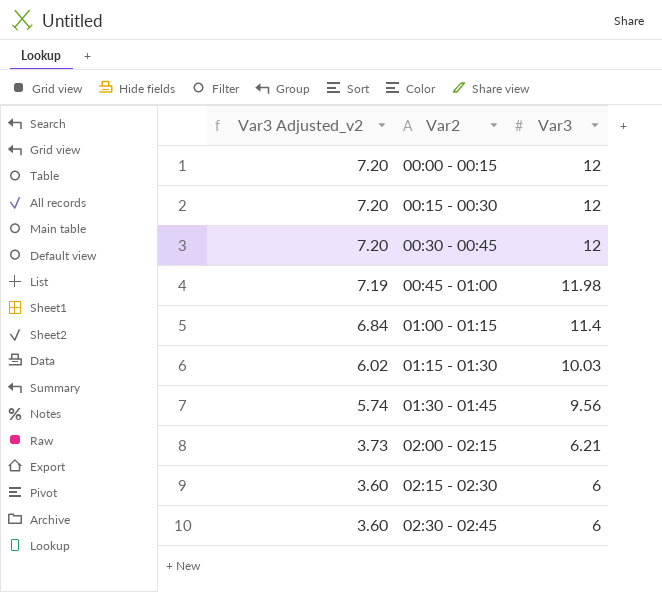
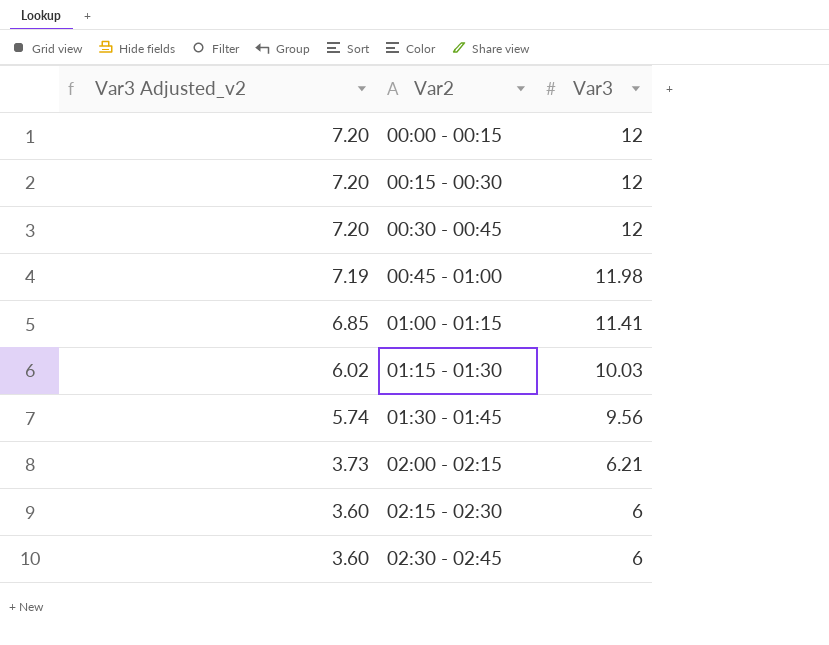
01:00 - 01:15 | Var3 Adjusted_v2: 6.84 -> 6.85
01:00 - 01:15 | Var3: 11.4 -> 11.41

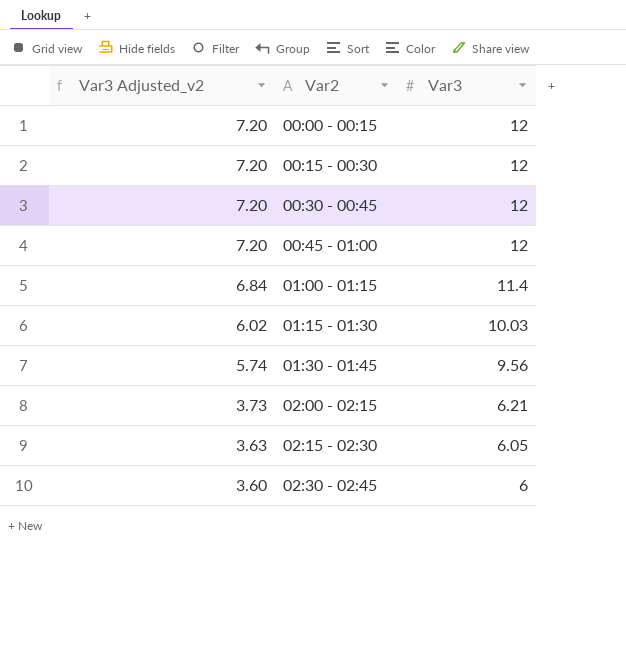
00:45 - 01:00 | Var3 Adjusted_v2: 7.19 -> 7.20
00:45 - 01:00 | Var3: 11.98 -> 12
01:00 - 01:15 | Var3 Adjusted_v2: 6.85 -> 6.84
01:00 - 01:15 | Var3: 11.41 -> 11.4
02:15 - 02:30 | Var3 Adjusted_v2: 3.60 -> 3.63
02:15 - 02:30 | Var3: 6 -> 6.05

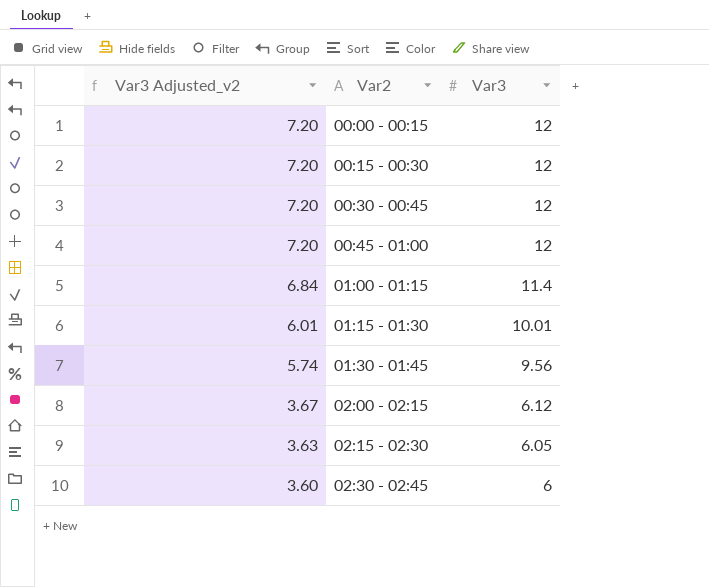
01:15 - 01:30 | Var3 Adjusted_v2: 6.02 -> 6.01
01:15 - 01:30 | Var3: 10.03 -> 10.01
02:00 - 02:15 | Var3 Adjusted_v2: 3.73 -> 3.67
02:00 - 02:15 | Var3: 6.21 -> 6.12

